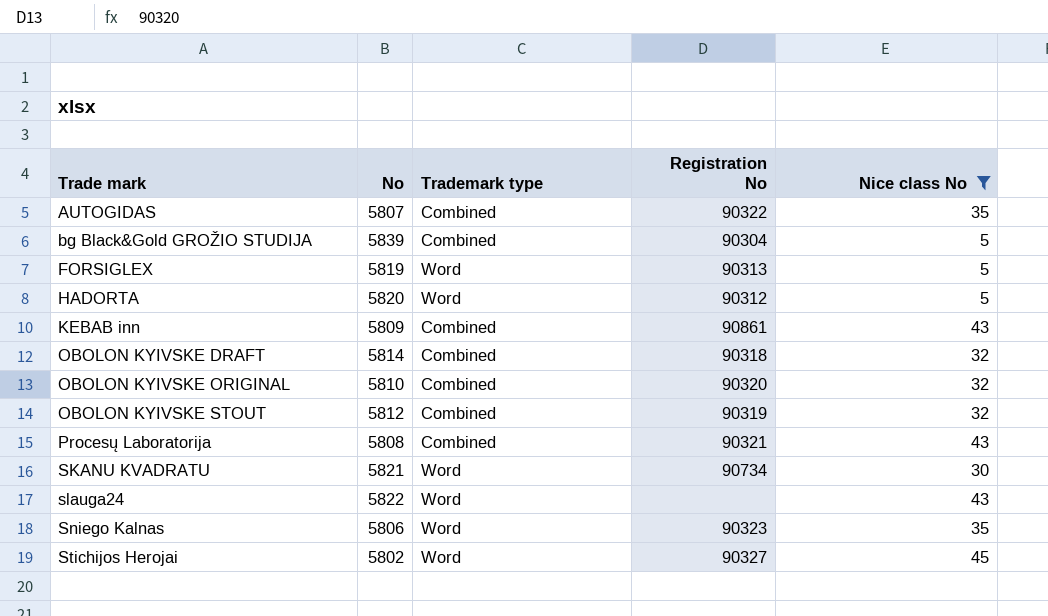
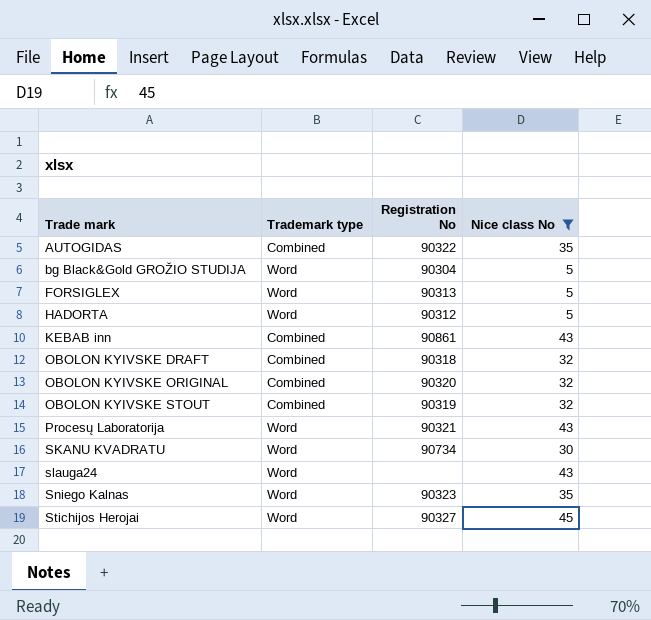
column No | position: 2 -> none
bg Black&Gold GROŽIO STUDIJA | Trademark type: Combined -> Word
Procesų Laboratorija | Trademark type: Combined -> Word

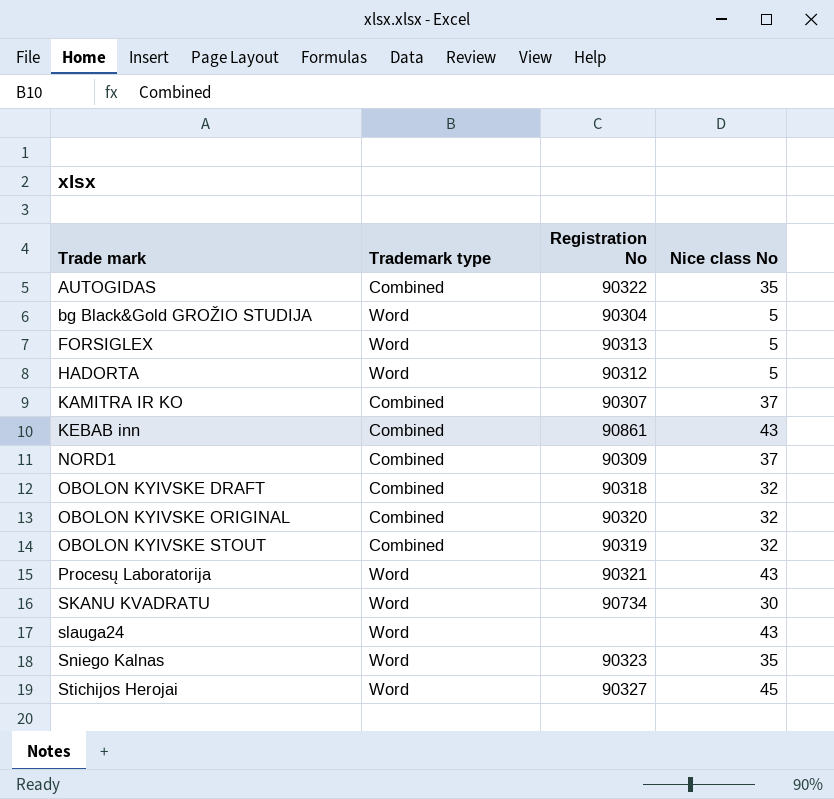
filter: Nice class No != 37 -> none

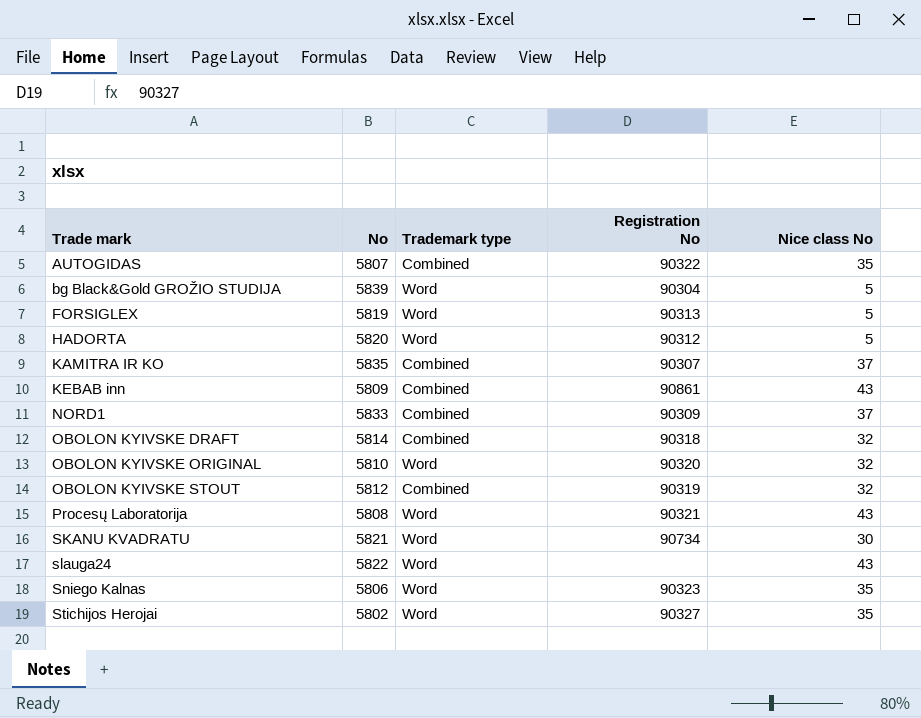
column No | position: none -> 2
OBOLON KYIVSKE ORIGINAL | Trademark type: Combined -> Word
Stichijos Herojai | Nice class No: 45 -> 35

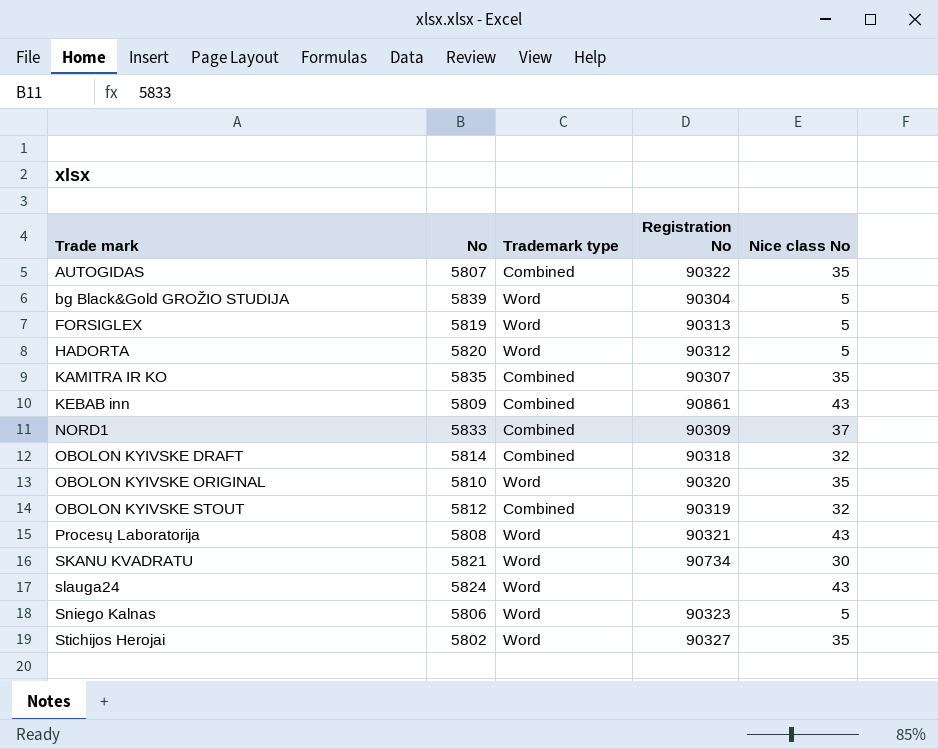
KAMITRA IR KO | Nice class No: 37 -> 35
OBOLON KYIVSKE ORIGINAL | Nice class No: 32 -> 35
slauga24 | No: 5822 -> 5824
Sniego Kalnas | Nice class No: 35 -> 5

